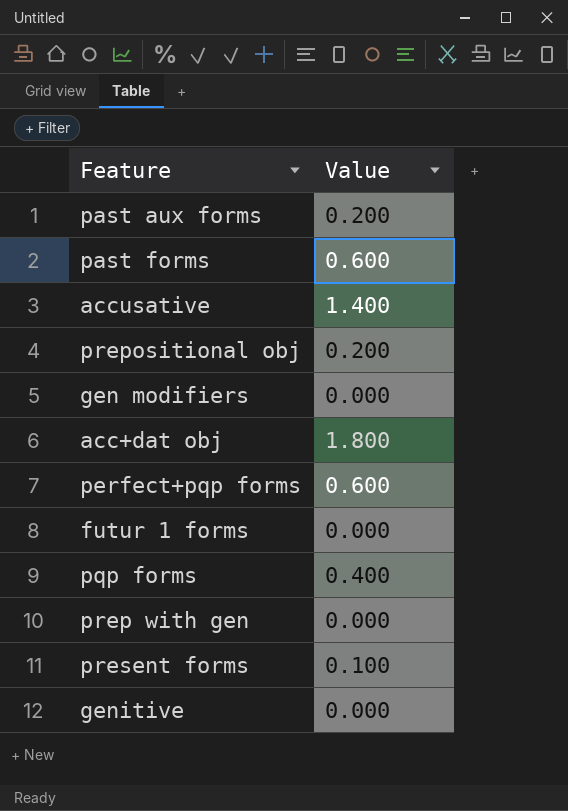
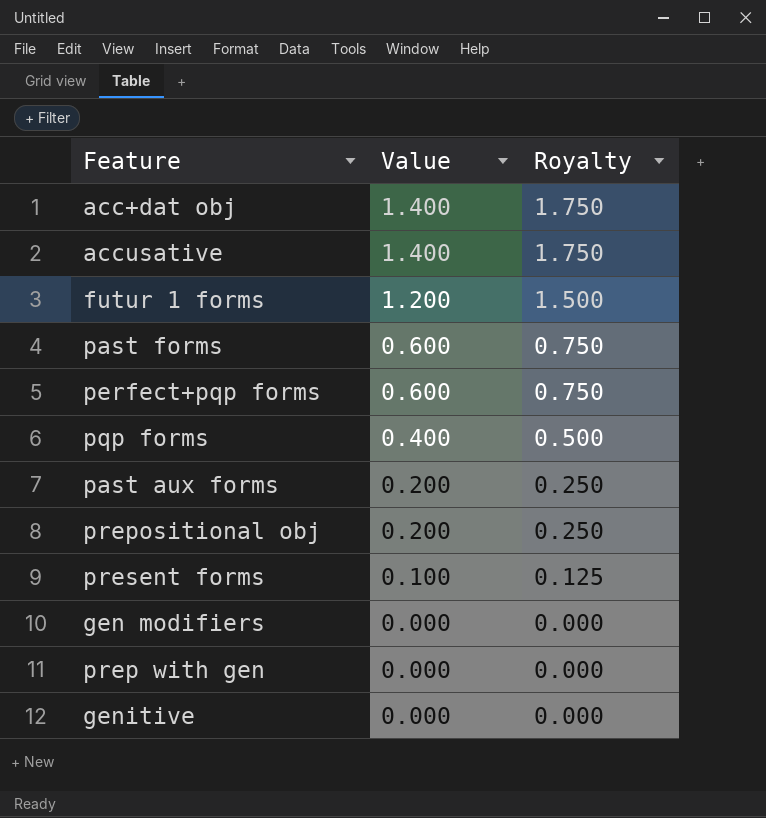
row order: none -> Value descending
column Royalty | formula: none -> [Value] * 1.25
acc+dat obj | Value: 1.800 -> 1.400
futur 1 forms | Value: 0.000 -> 1.200

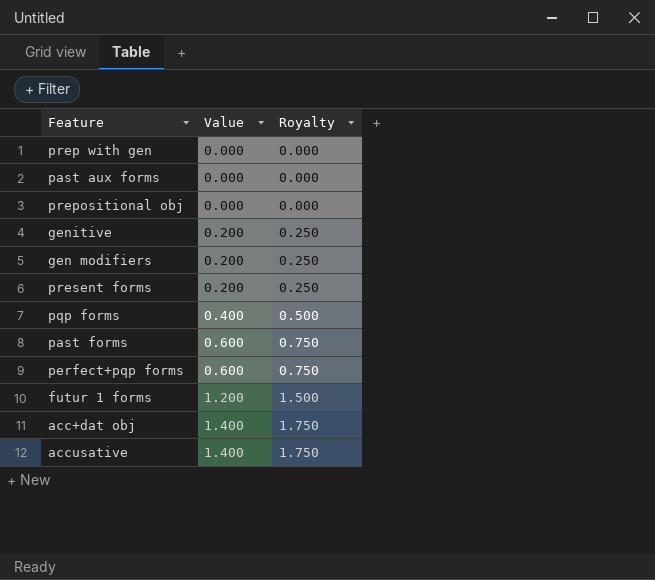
row order: Value descending -> Value ascending
past aux forms | Value: 0.200 -> 0.000
past aux forms | Royalty: 0.250 -> 0.000
prepositional obj | Value: 0.200 -> 0.000
prepositional obj | Royalty: 0.250 -> 0.000
genitive | Value: 0.000 -> 0.200
genitive | Royalty: 0.000 -> 0.250
gen modifiers | Value: 0.000 -> 0.200
gen modifiers | Royalty: 0.000 -> 0.250
present forms | Value: 0.100 -> 0.200
present forms | Royalty: 0.125 -> 0.250

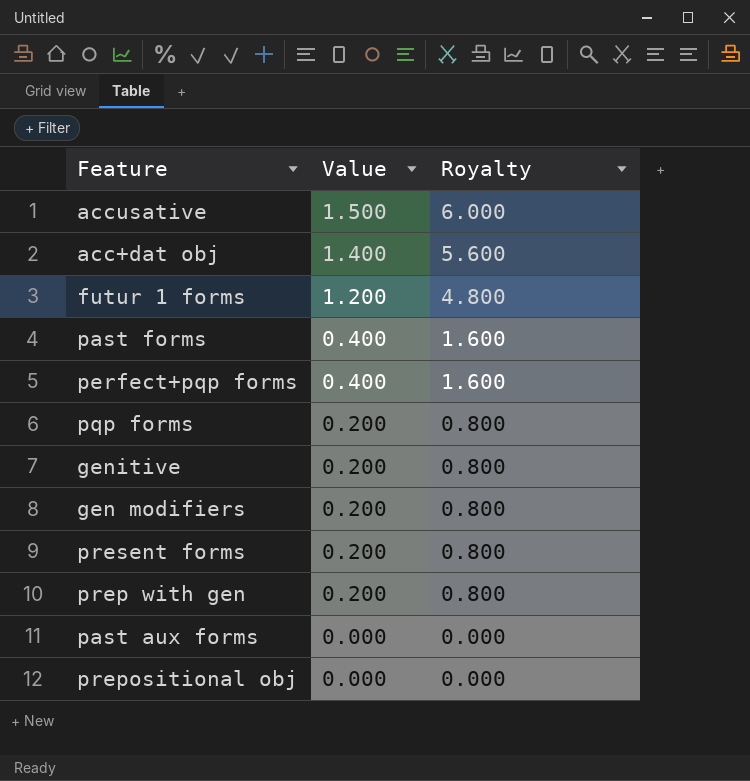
row order: Value ascending -> Value descending
column Royalty | formula: [Value] * 1.25 -> [Value] * 4
accusative | Value: 1.400 -> 1.500
past forms | Value: 0.600 -> 0.400
perfect+pqp forms | Value: 0.600 -> 0.400
pqp forms | Value: 0.400 -> 0.200
prep with gen | Value: 0.000 -> 0.200

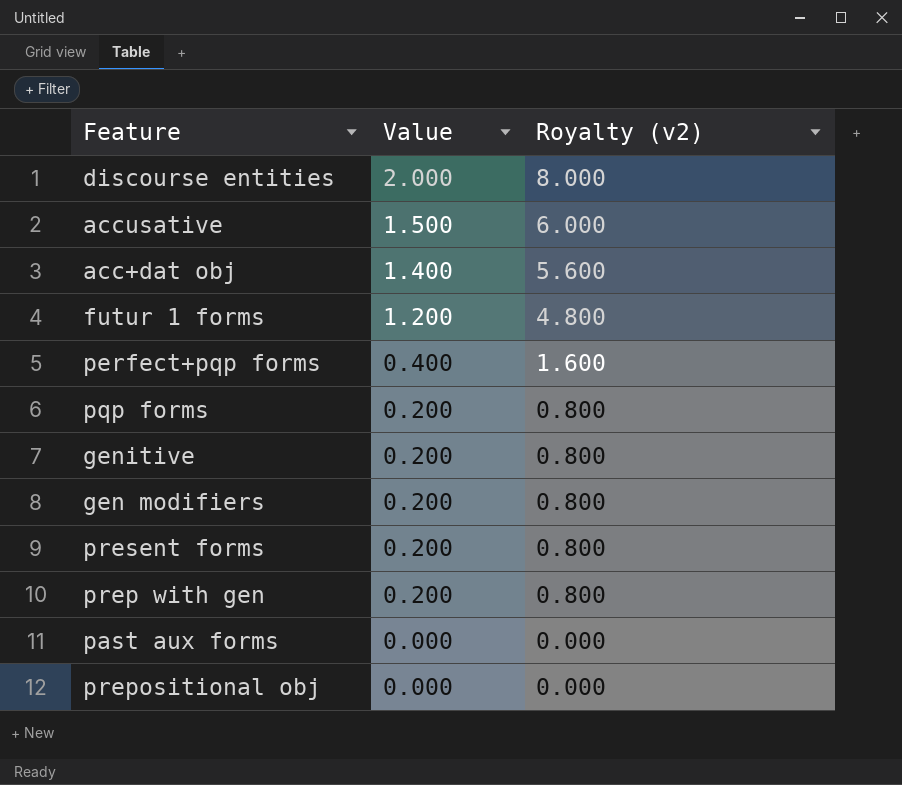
column name: Royalty -> Royalty (v2)
row past forms: 0.400 | 1.600 -> none
row discourse entities: none -> 2.000 | 8.000

